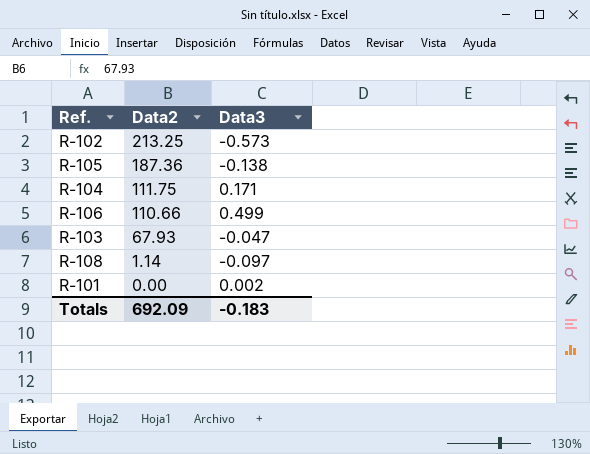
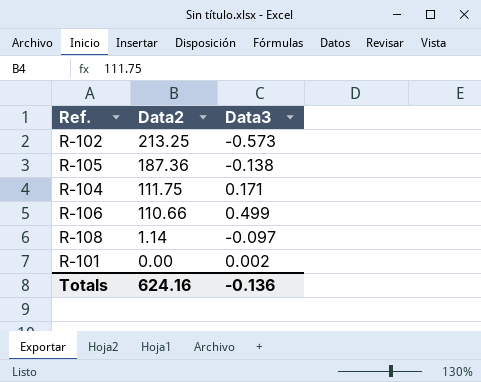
row R-103: 67.93 | -0.047 -> none
Totals | Data2: 692.09 -> 624.16
Totals | Data3: -0.183 -> -0.136

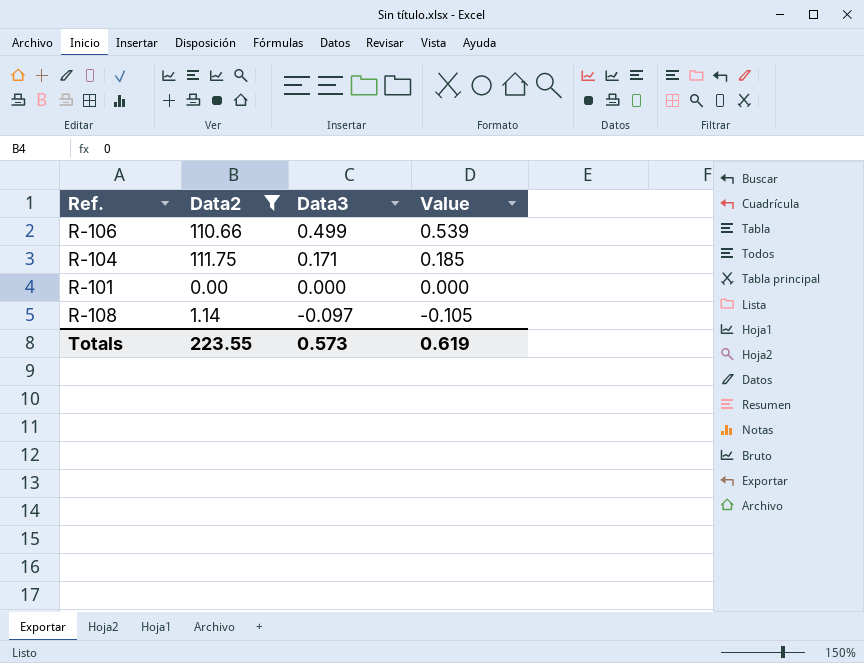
filter: none -> Data2 <= 111.75
row order: Data2 descending -> Data3 descending
column Value | formula: none -> [Data3] * 1.08
R-101 | Data3: 0.002 -> 0.000
Totals | Data2: 624.16 -> 223.55
Totals | Data3: -0.136 -> 0.573

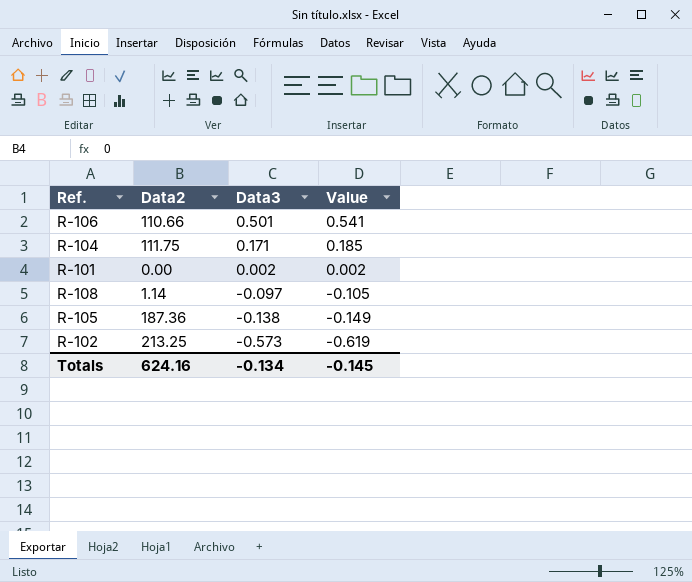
filter: Data2 <= 111.75 -> none
R-106 | Data3: 0.499 -> 0.501
R-106 | Value: 0.539 -> 0.541
R-101 | Data3: 0.000 -> 0.002
R-101 | Value: 0.000 -> 0.002
Totals | Data2: 223.55 -> 624.16
Totals | Data3: 0.573 -> -0.134
Totals | Value: 0.619 -> -0.145

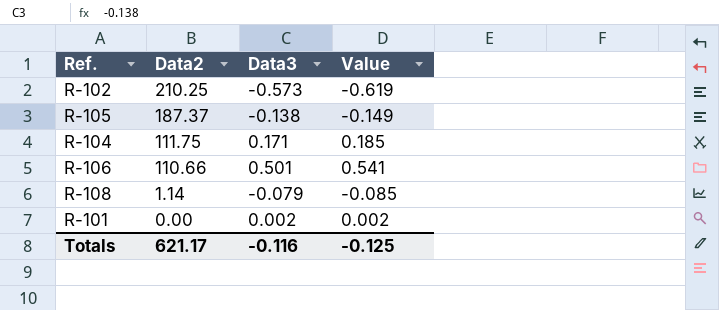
row order: Data3 descending -> Data2 descending
R-102 | Data2: 213.25 -> 210.25
R-105 | Data2: 187.36 -> 187.37
R-108 | Data3: -0.097 -> -0.079
R-108 | Value: -0.105 -> -0.085
Totals | Data2: 624.16 -> 621.17
Totals | Data3: -0.134 -> -0.116
Totals | Value: -0.145 -> -0.125

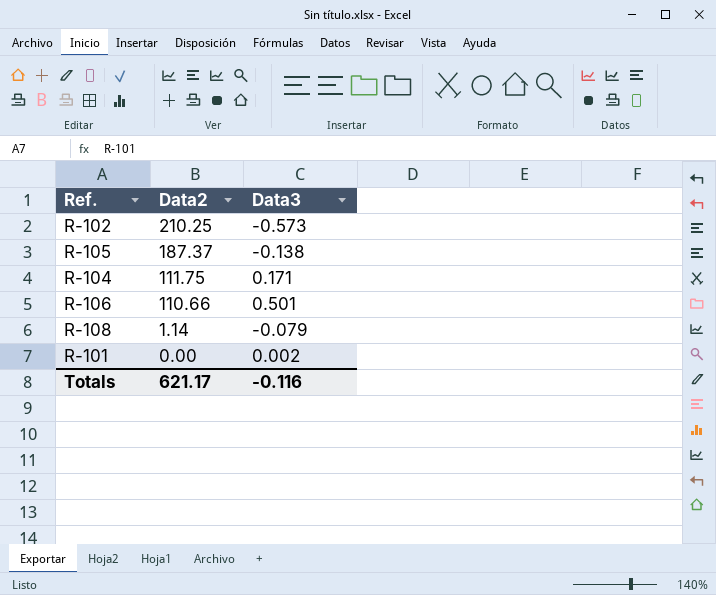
column Value | formula: [Data3] * 1.08 -> none

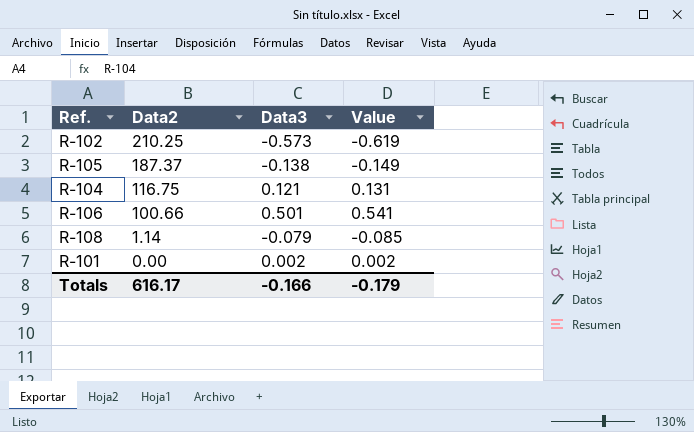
column Value | formula: none -> [Data3] * 1.08
R-104 | Data2: 111.75 -> 116.75
R-104 | Data3: 0.171 -> 0.121
R-106 | Data2: 110.66 -> 100.66
Totals | Data2: 621.17 -> 616.17
Totals | Data3: -0.116 -> -0.166

